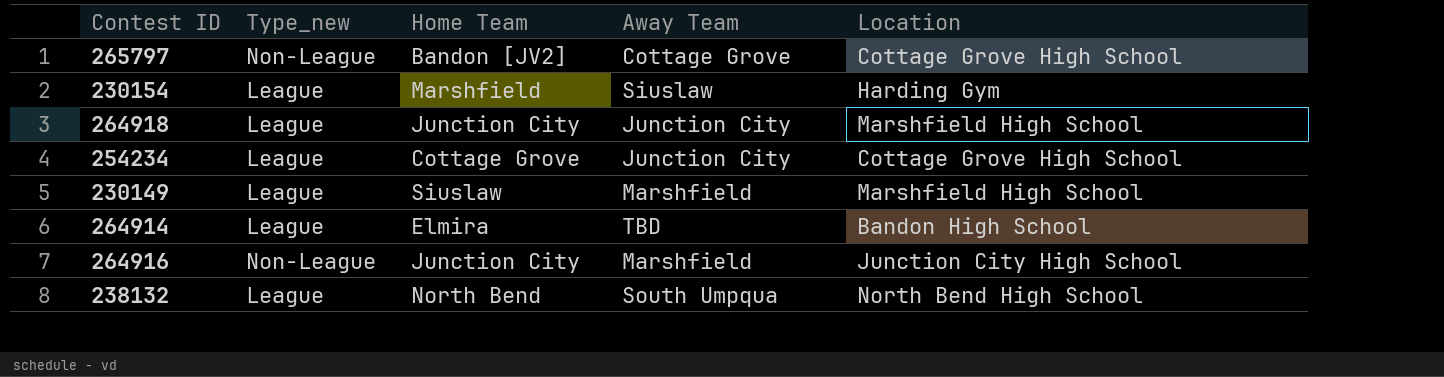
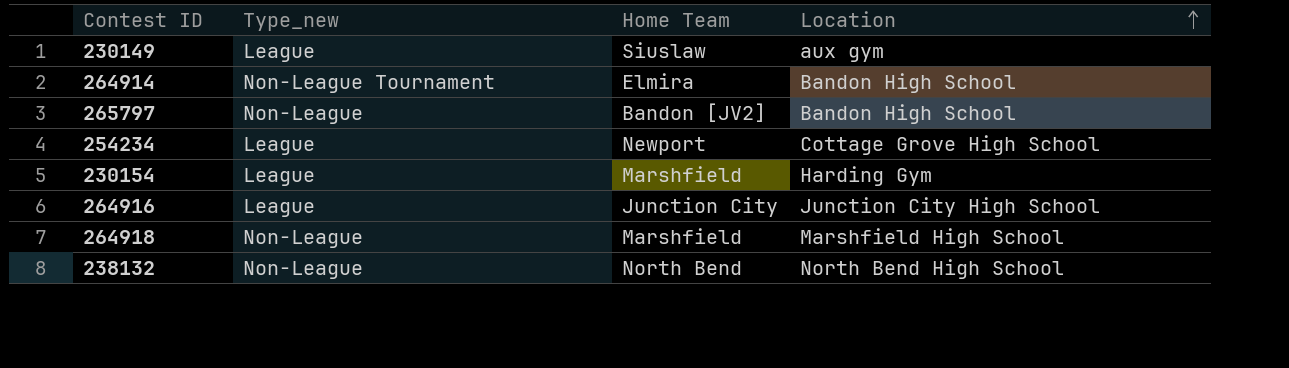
row order: none -> Location ascending
column Away Team | position: 4 -> none
230149 | Location: Marshfield High School -> aux gym
264914 | Type_new: League -> Non-League Tournament
265797 | Location: Cottage Grove High School -> Bandon High School
254234 | Home Team: Cottage Grove -> Newport
264916 | Type_new: Non-League -> League
264918 | Type_new: League -> Non-League
264918 | Home Team: Junction City -> Marshfield
238132 | Type_new: League -> Non-League

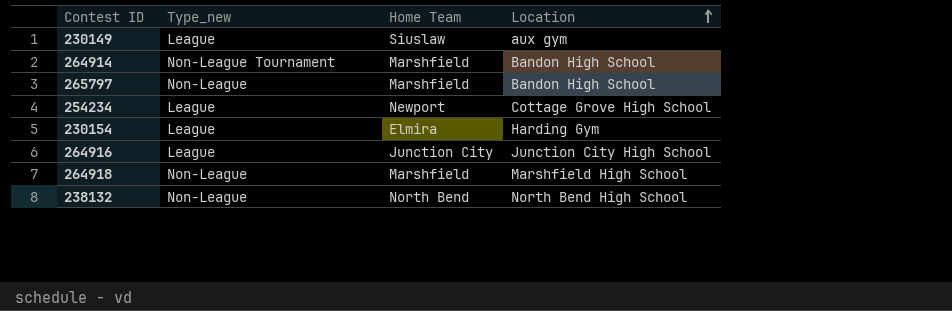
264914 | Home Team: Elmira -> Marshfield
265797 | Home Team: Bandon [JV2] -> Marshfield
230154 | Home Team: Marshfield -> Elmira

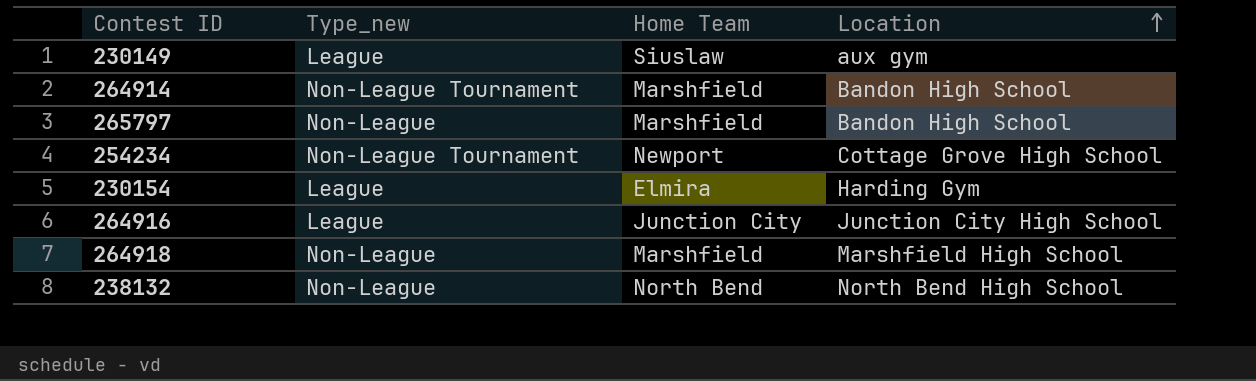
254234 | Type_new: League -> Non-League Tournament

